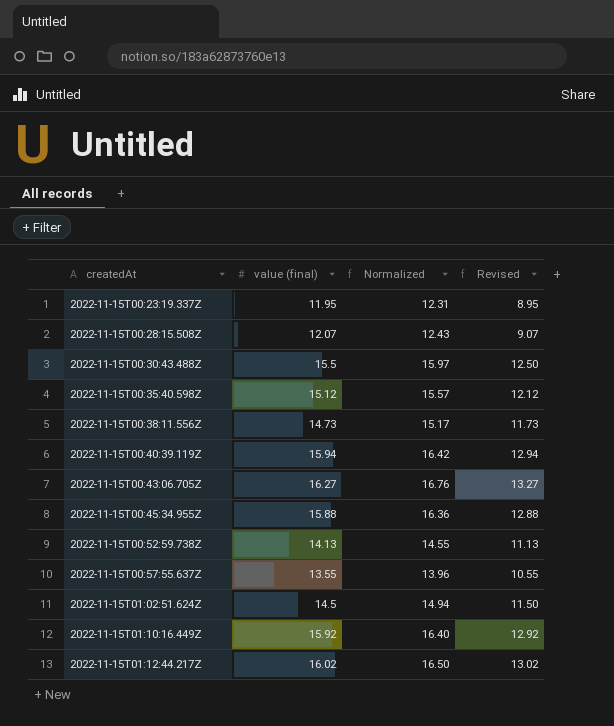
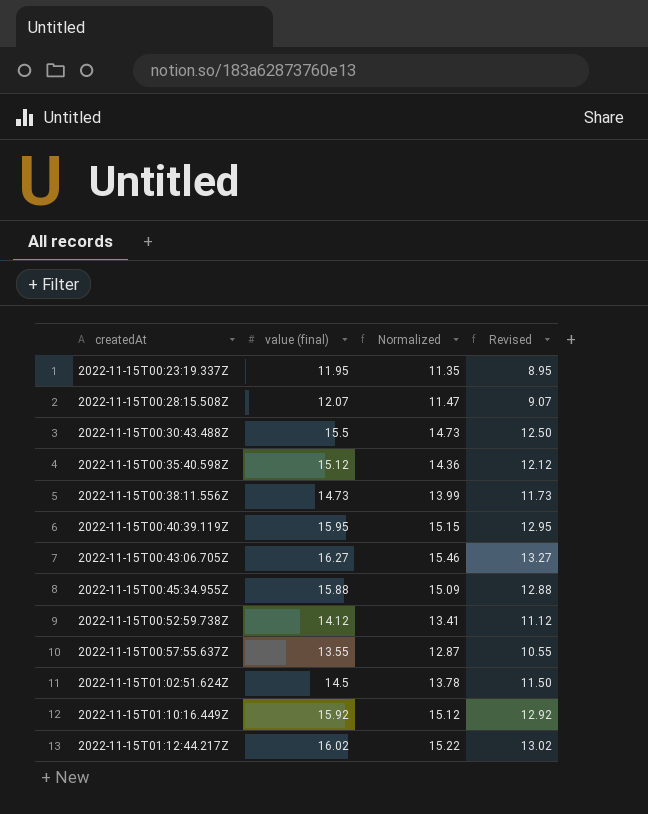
column Normalized | formula: [value (final)] * 1.03 -> [value (final)] * 0.95
2022-11-15T00:40:39.119Z | value (final): 15.94 -> 15.95
2022-11-15T00:40:39.119Z | Revised: 12.94 -> 12.95
2022-11-15T00:52:59.738Z | value (final): 14.13 -> 14.12
2022-11-15T00:52:59.738Z | Revised: 11.13 -> 11.12

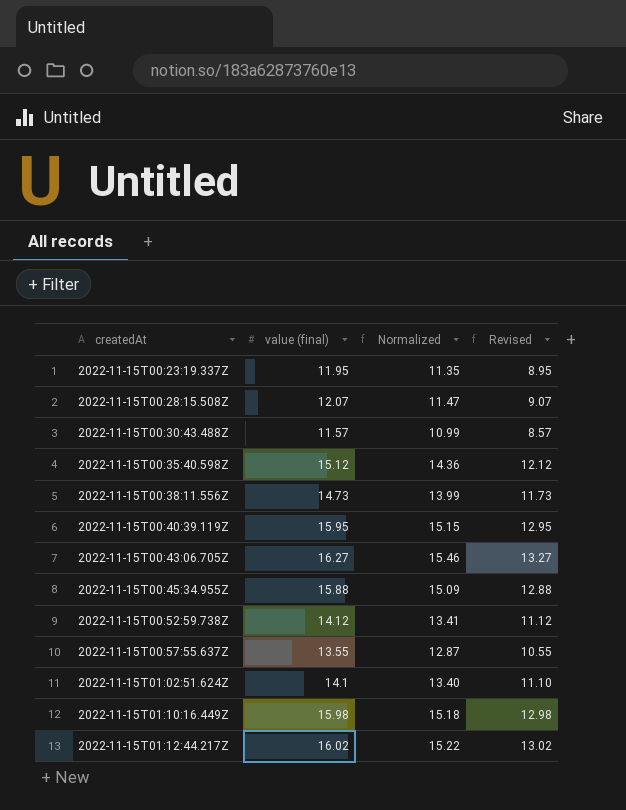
2022-11-15T00:30:43.488Z | value (final): 15.5 -> 11.57
2022-11-15T00:30:43.488Z | Normalized: 14.73 -> 10.99
2022-11-15T00:30:43.488Z | Revised: 12.50 -> 8.57
2022-11-15T01:02:51.624Z | value (final): 14.5 -> 14.1
2022-11-15T01:02:51.624Z | Normalized: 13.78 -> 13.40
2022-11-15T01:02:51.624Z | Revised: 11.50 -> 11.10
2022-11-15T01:10:16.449Z | value (final): 15.92 -> 15.98
2022-11-15T01:10:16.449Z | Normalized: 15.12 -> 15.18
2022-11-15T01:10:16.449Z | Revised: 12.92 -> 12.98

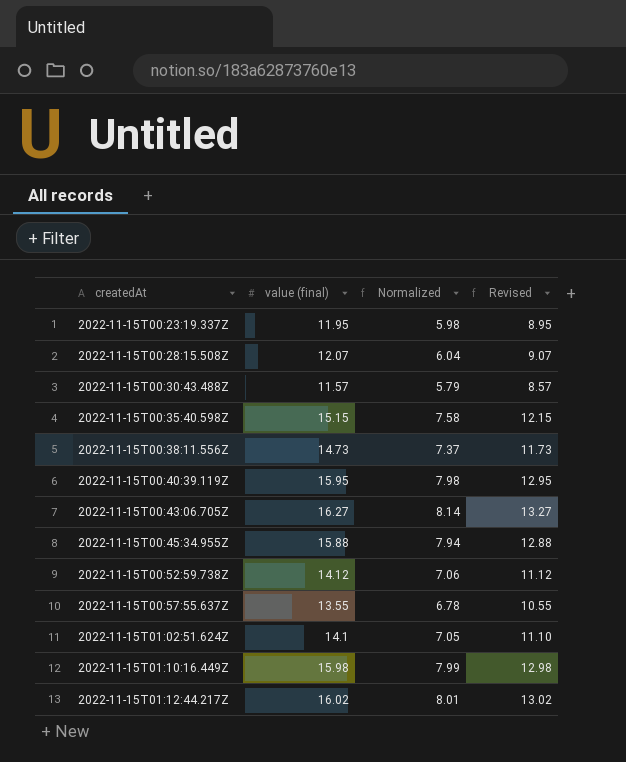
column Normalized | formula: [value (final)] * 0.95 -> [value (final)] * 0.5
2022-11-15T00:35:40.598Z | value (final): 15.12 -> 15.15
2022-11-15T00:35:40.598Z | Revised: 12.12 -> 12.15

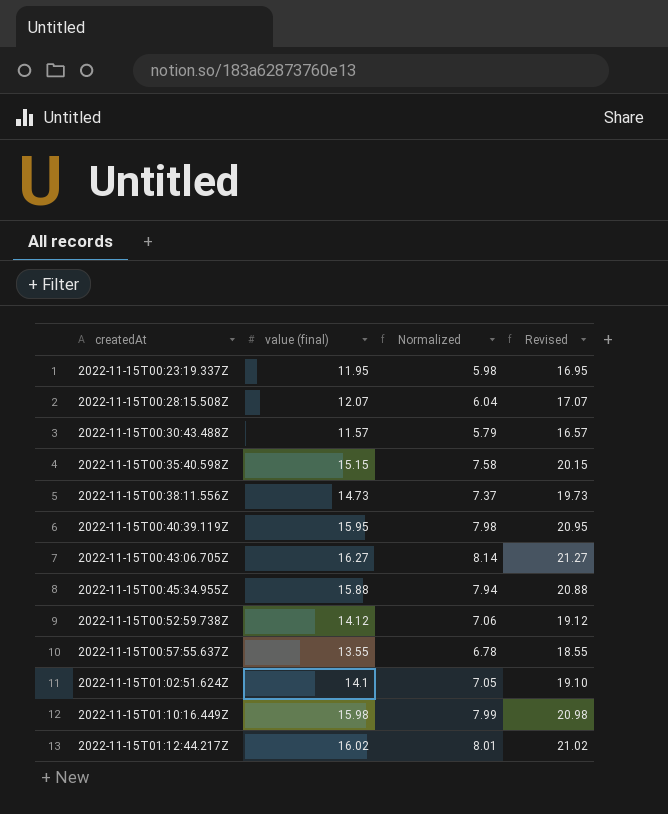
column Revised | formula: [value (final)] - 3 -> [value (final)] + 5

